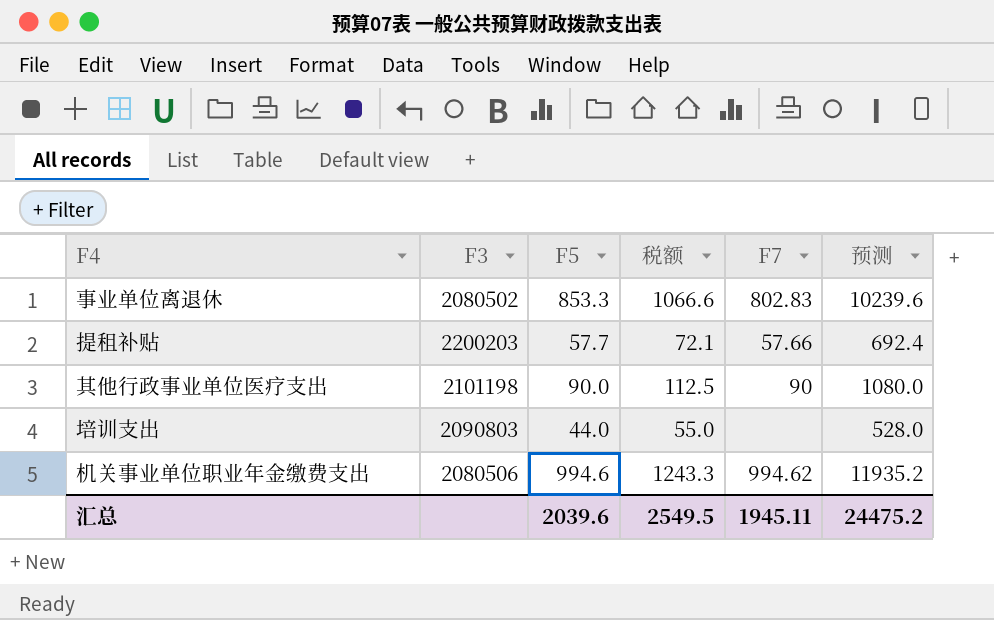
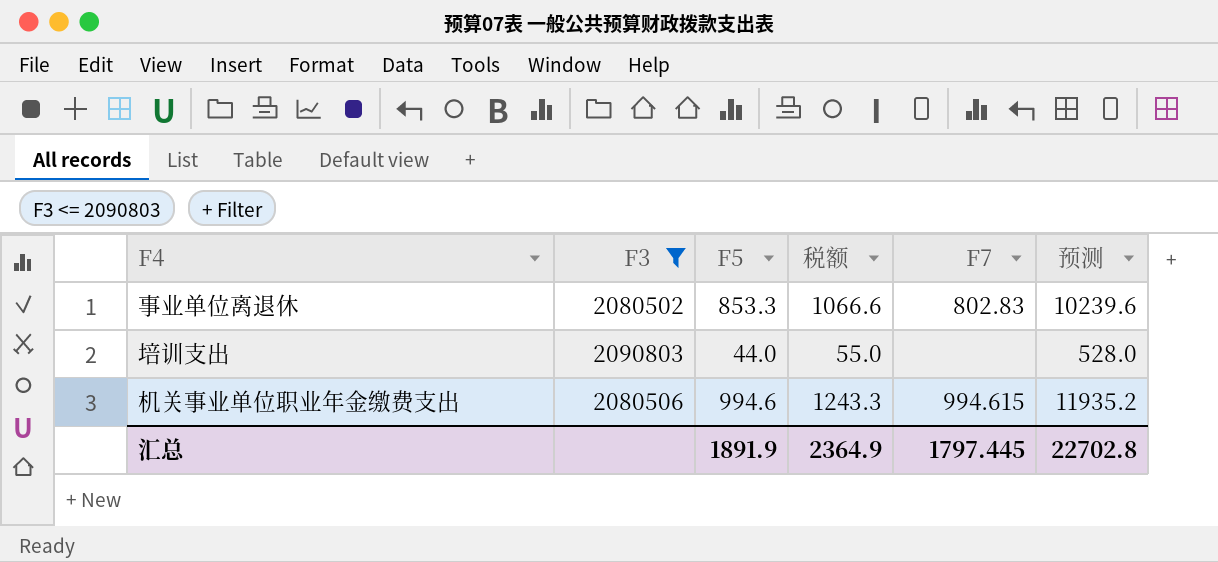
filter: none -> F3 <= 2090803
机关事业单位职业年金缴费支出 | F7: 994.62 -> 994.615
汇总 | F5: 2039.6 -> 1891.9
汇总 | 税额: 2549.5 -> 2364.9
汇总 | F7: 1945.11 -> 1797.445
汇总 | 预测: 24475.2 -> 22702.8

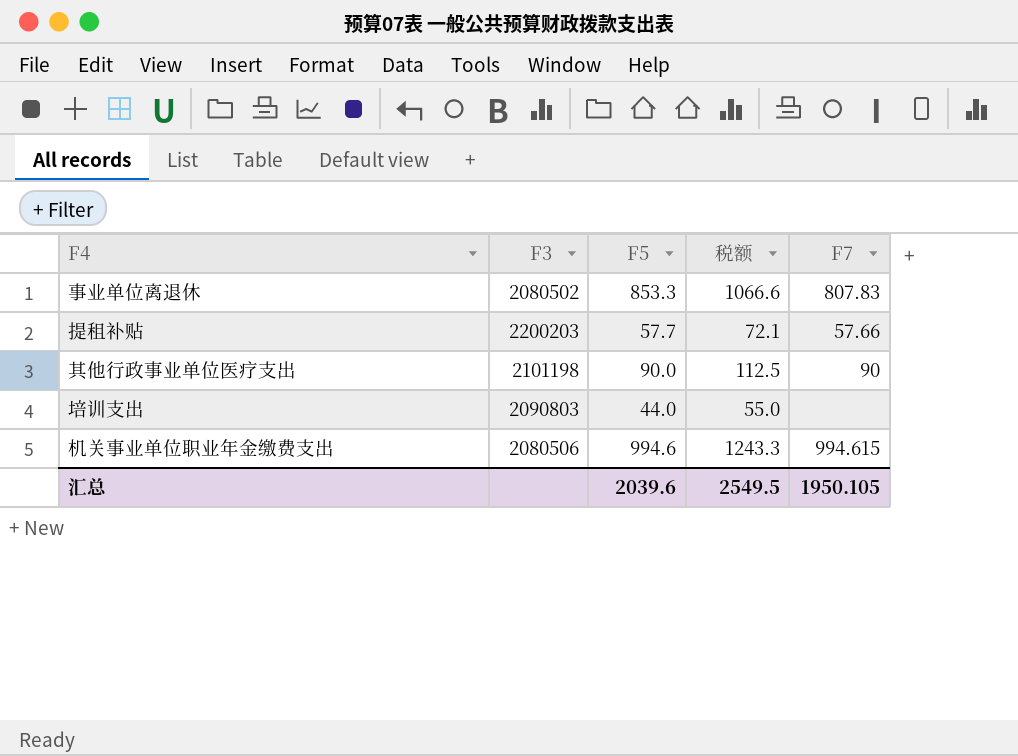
filter: F3 <= 2090803 -> none
column 预测 | formula: [F5] * 12 -> none
事业单位离退休 | F7: 802.83 -> 807.83
汇总 | F5: 1891.9 -> 2039.6
汇总 | 税额: 2364.9 -> 2549.5
汇总 | F7: 1797.445 -> 1950.105

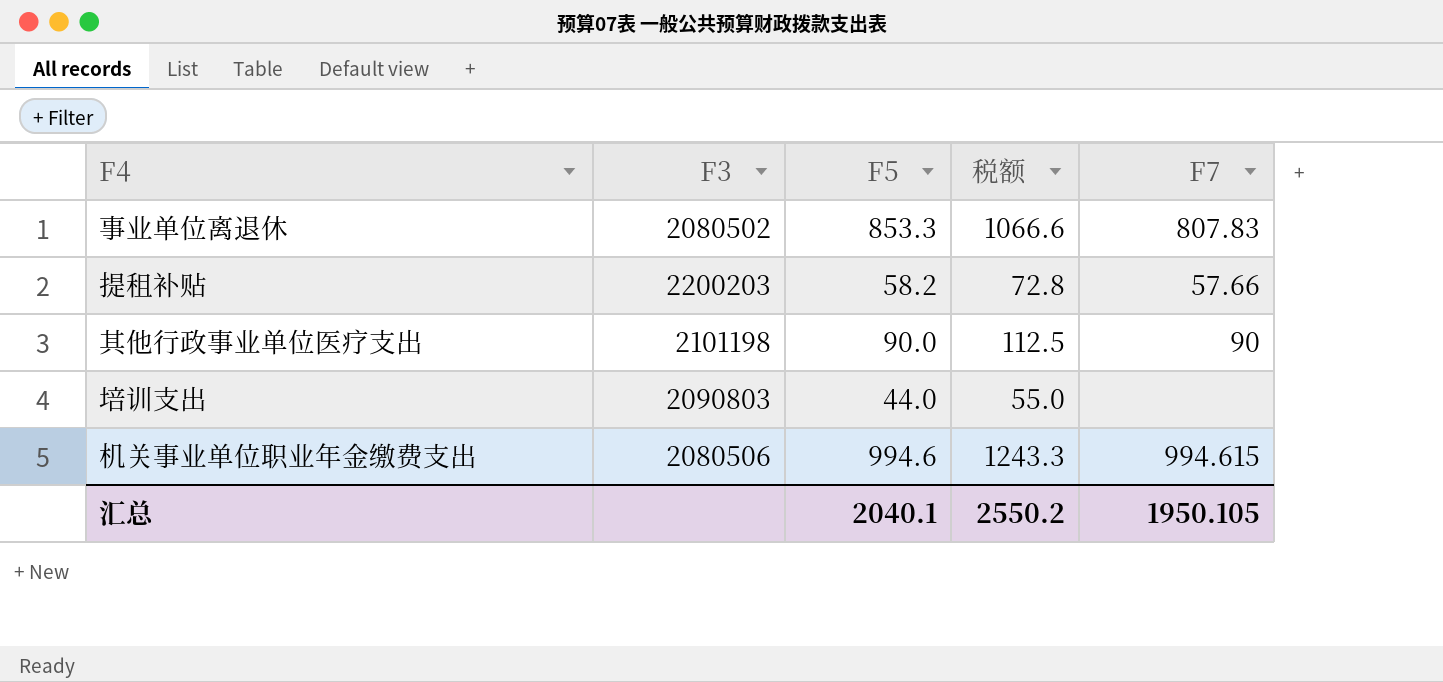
提租补贴 | F5: 57.7 -> 58.2
提租补贴 | 税额: 72.1 -> 72.8
汇总 | F5: 2039.6 -> 2040.1
汇总 | 税额: 2549.5 -> 2550.2

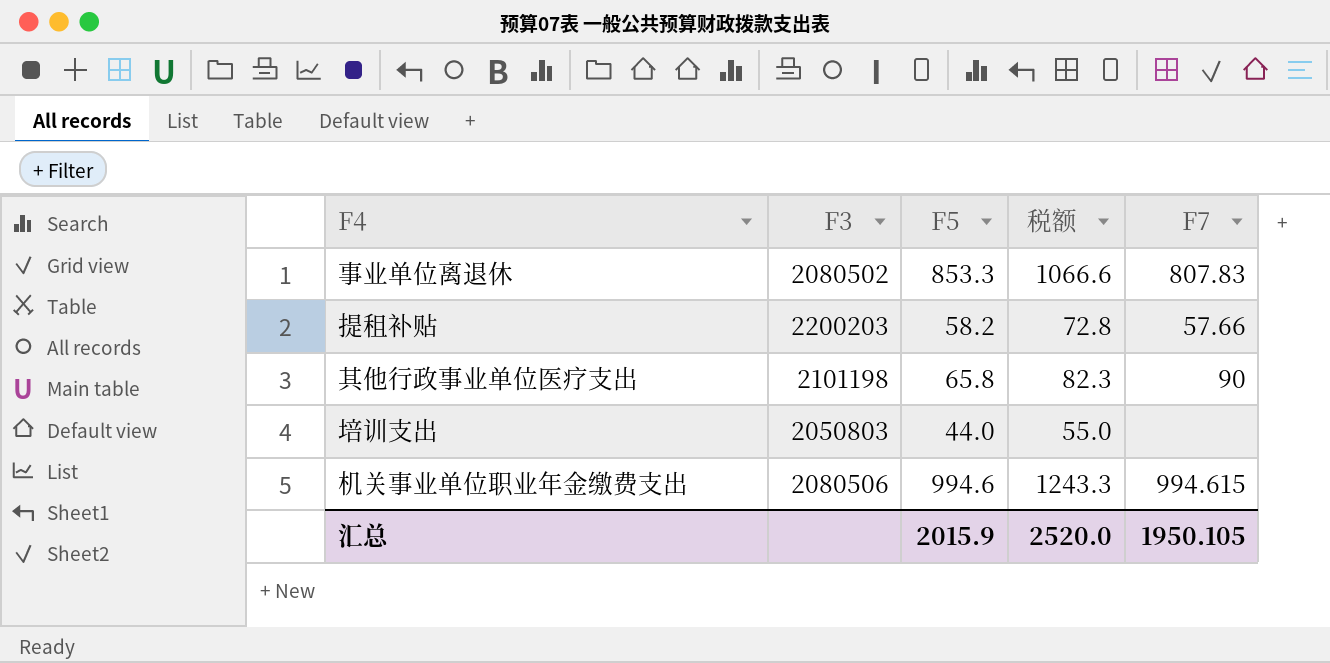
其他行政事业单位医疗支出 | F5: 90.0 -> 65.8
其他行政事业单位医疗支出 | 税额: 112.5 -> 82.3
培训支出 | F3: 2090803 -> 2050803
汇总 | F5: 2040.1 -> 2015.9
汇总 | 税额: 2550.2 -> 2520.0

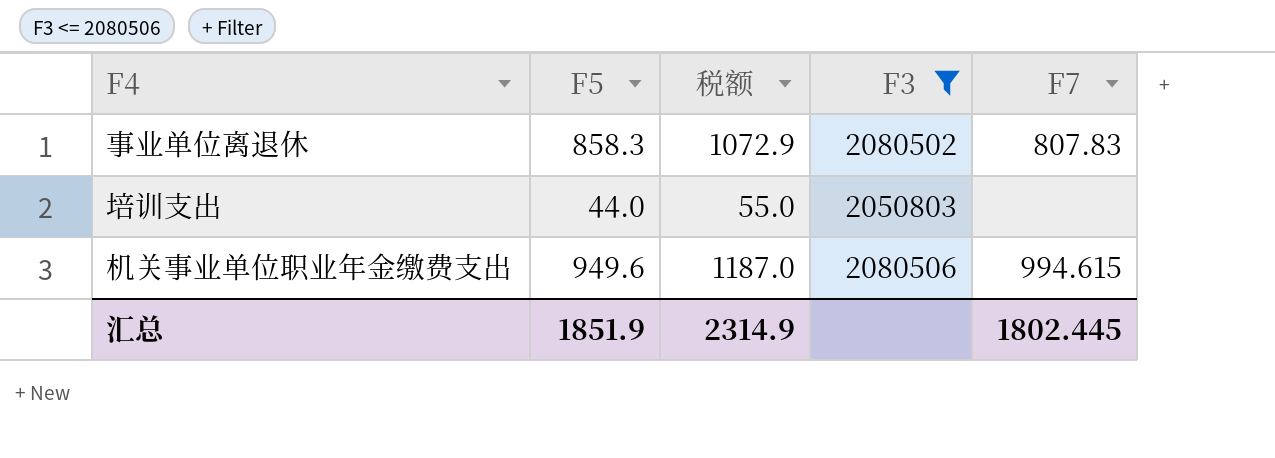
filter: none -> F3 <= 2080506
column F3 | position: 2 -> 4
事业单位离退休 | F5: 853.3 -> 858.3
事业单位离退休 | 税额: 1066.6 -> 1072.9
机关事业单位职业年金缴费支出 | F5: 994.6 -> 949.6
机关事业单位职业年金缴费支出 | 税额: 1243.3 -> 1187.0
汇总 | F5: 2015.9 -> 1851.9
汇总 | 税额: 2520.0 -> 2314.9
汇总 | F7: 1950.105 -> 1802.445

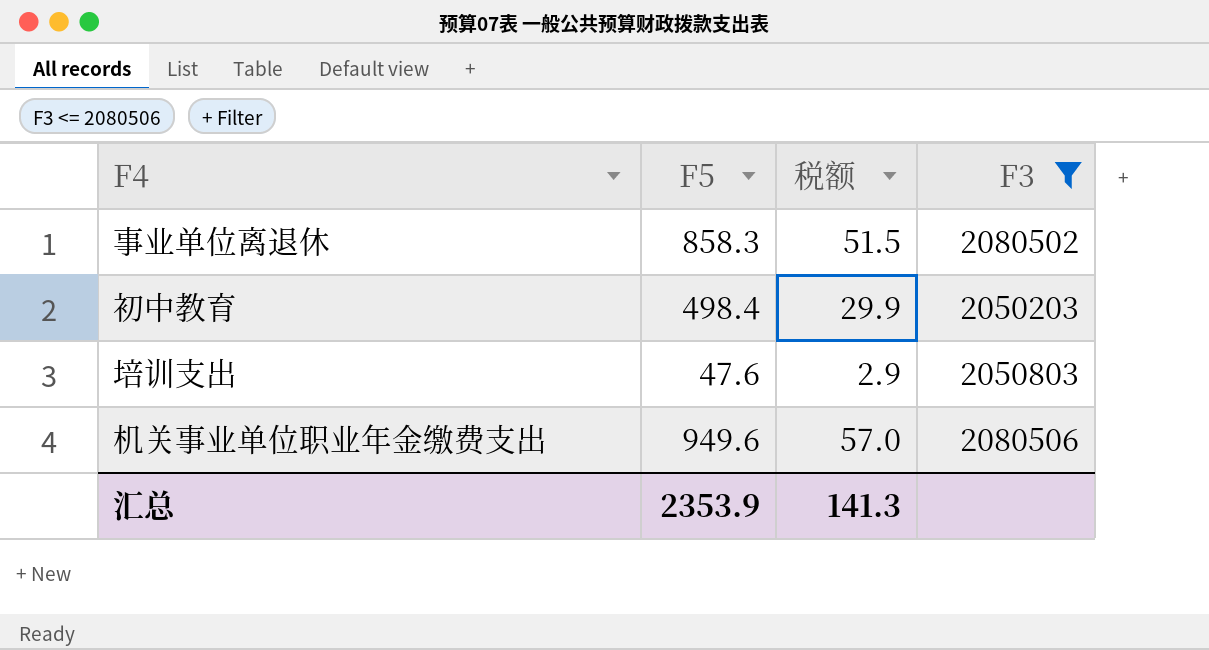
column F7 | position: 5 -> none
column 税额 | formula: [F5] * 1.25 -> [F5] * 0.06
row 初中教育: none -> 498.4 | 29.9 | 2050203
培训支出 | F5: 44.0 -> 47.6
汇总 | F5: 1851.9 -> 2353.9
汇总 | 税额: 2314.9 -> 141.3

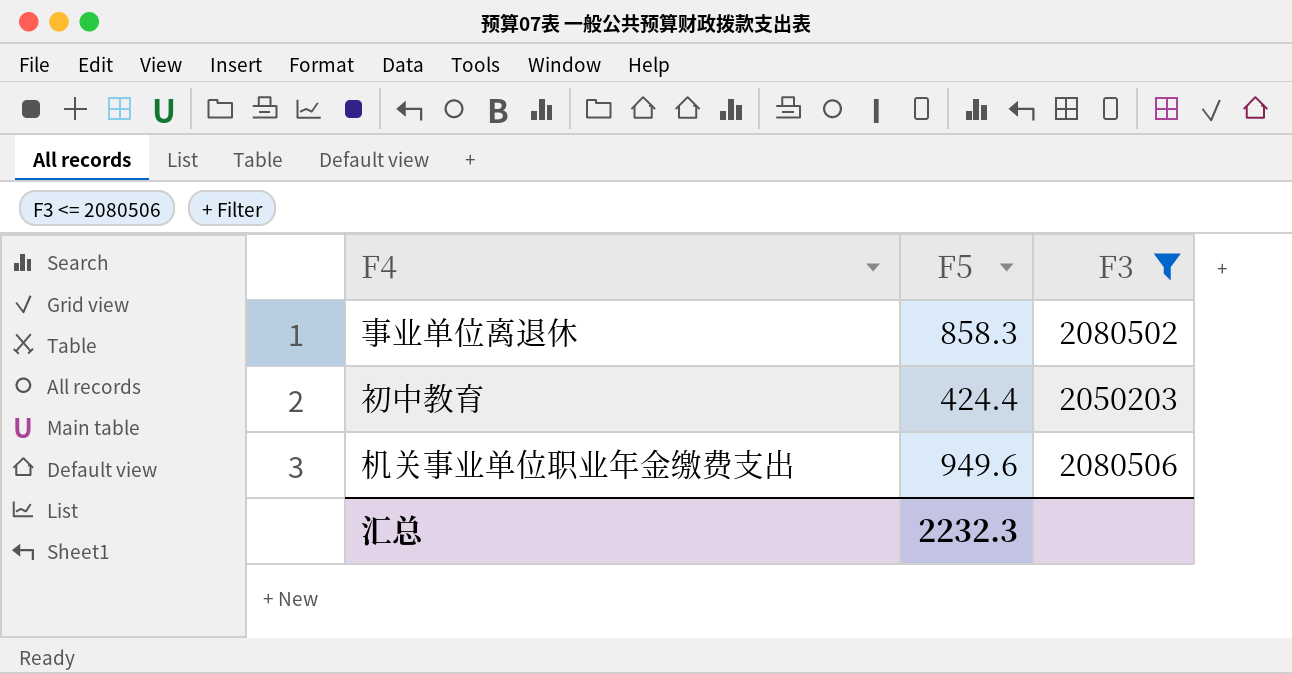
column 税额 | formula: [F5] * 0.06 -> none
row 培训支出: 47.6 | 2.9 | 2050803 -> none
初中教育 | F5: 498.4 -> 424.4
汇总 | F5: 2353.9 -> 2232.3

